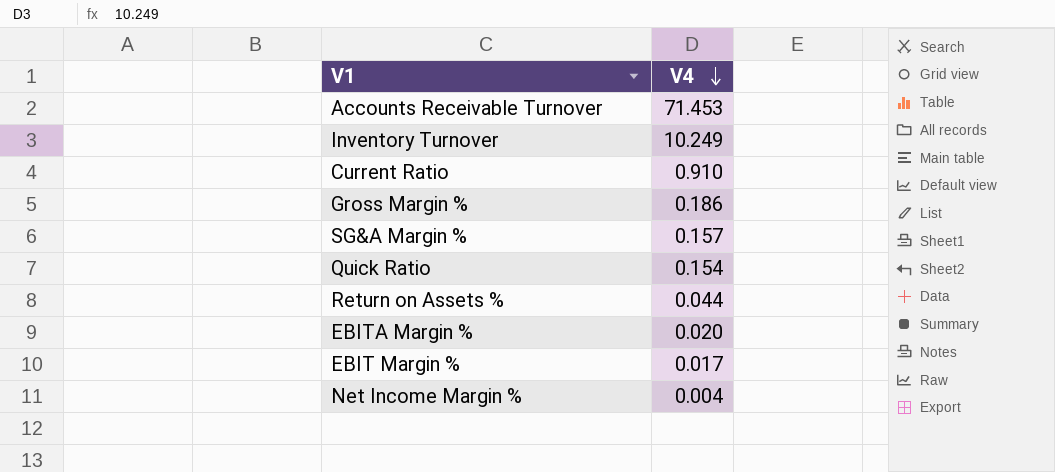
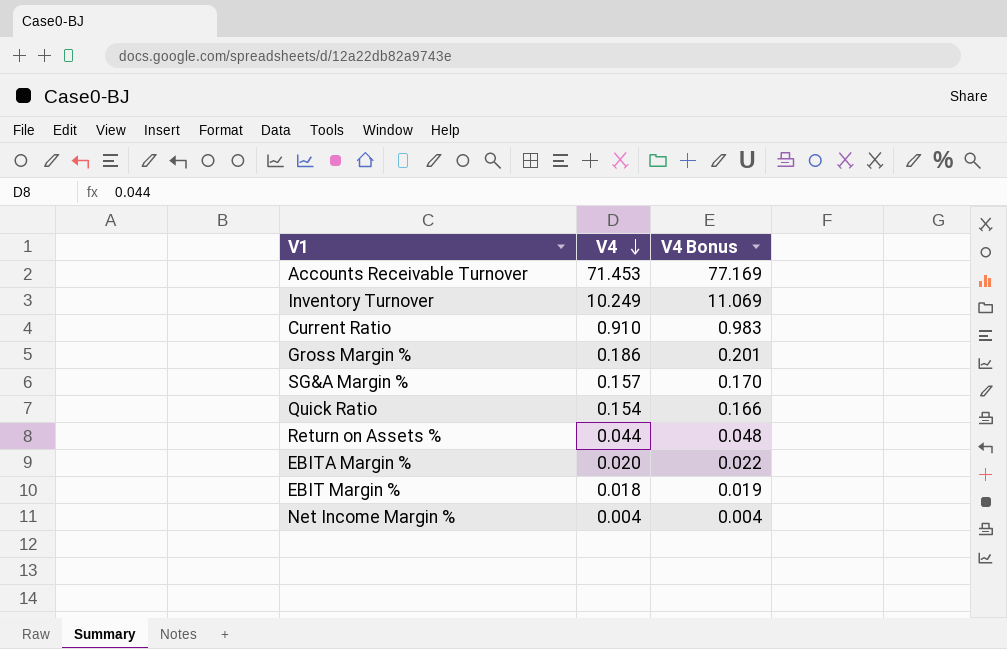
column V4 Bonus | formula: none -> [V4] * 1.08
EBIT Margin % | V4: 0.017 -> 0.018

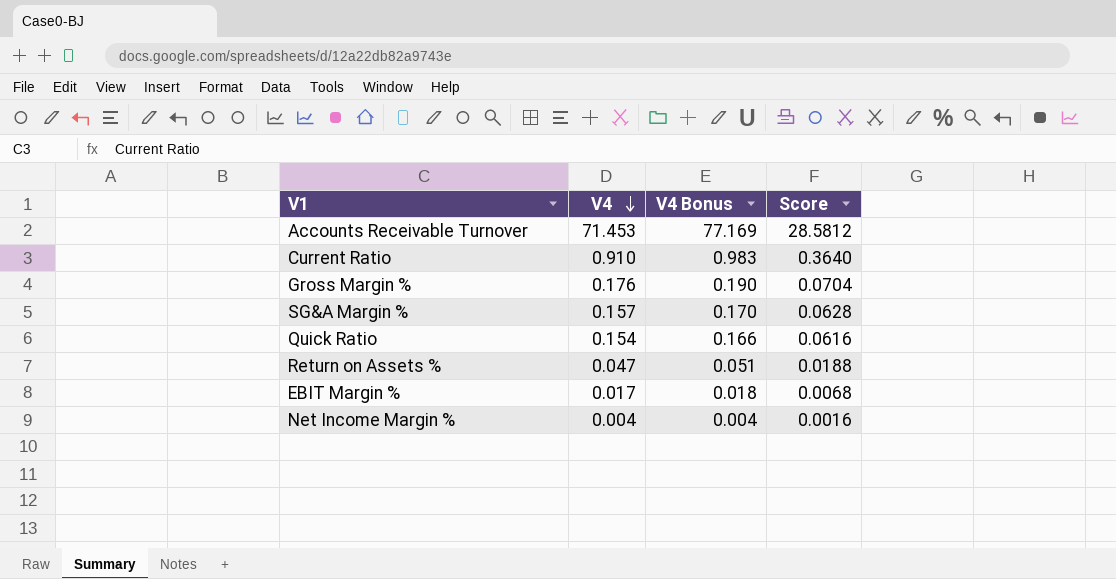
column Score | formula: none -> [V4] * 0.4
row Inventory Turnover: 10.249 | 11.069 -> none
row EBITA Margin %: 0.020 | 0.022 -> none
Gross Margin % | V4: 0.186 -> 0.176
Gross Margin % | V4 Bonus: 0.201 -> 0.190
Return on Assets % | V4: 0.044 -> 0.047
Return on Assets % | V4 Bonus: 0.048 -> 0.051
EBIT Margin % | V4: 0.018 -> 0.017
EBIT Margin % | V4 Bonus: 0.019 -> 0.018

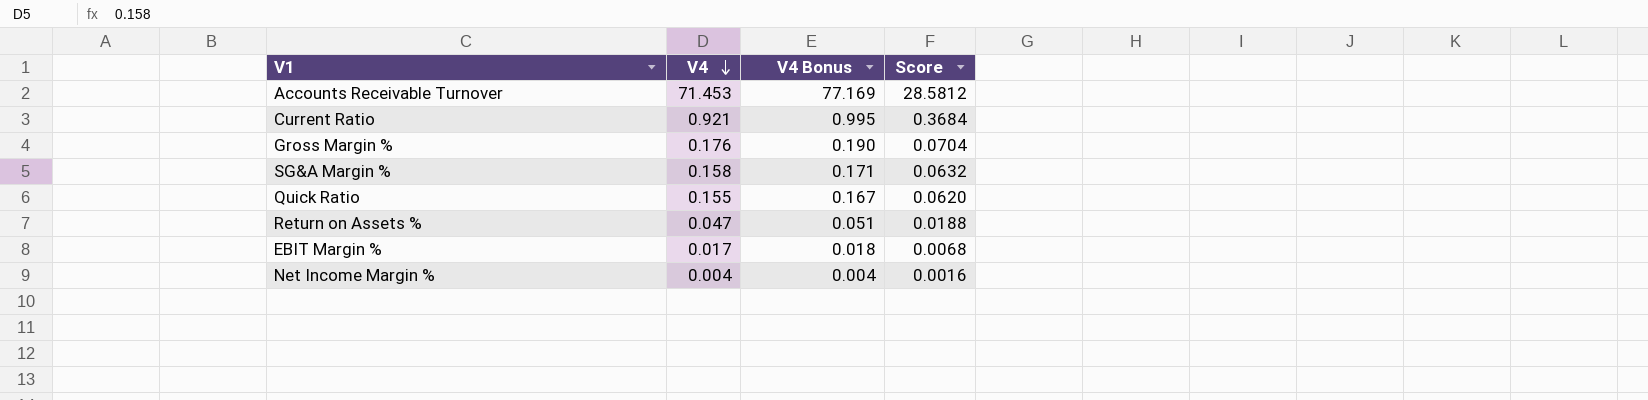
Current Ratio | V4: 0.910 -> 0.921
Current Ratio | V4 Bonus: 0.983 -> 0.995
Current Ratio | Score: 0.3640 -> 0.3684
SG&A Margin % | V4: 0.157 -> 0.158
SG&A Margin % | V4 Bonus: 0.170 -> 0.171
SG&A Margin % | Score: 0.0628 -> 0.0632
Quick Ratio | V4: 0.154 -> 0.155
Quick Ratio | V4 Bonus: 0.166 -> 0.167
Quick Ratio | Score: 0.0616 -> 0.0620

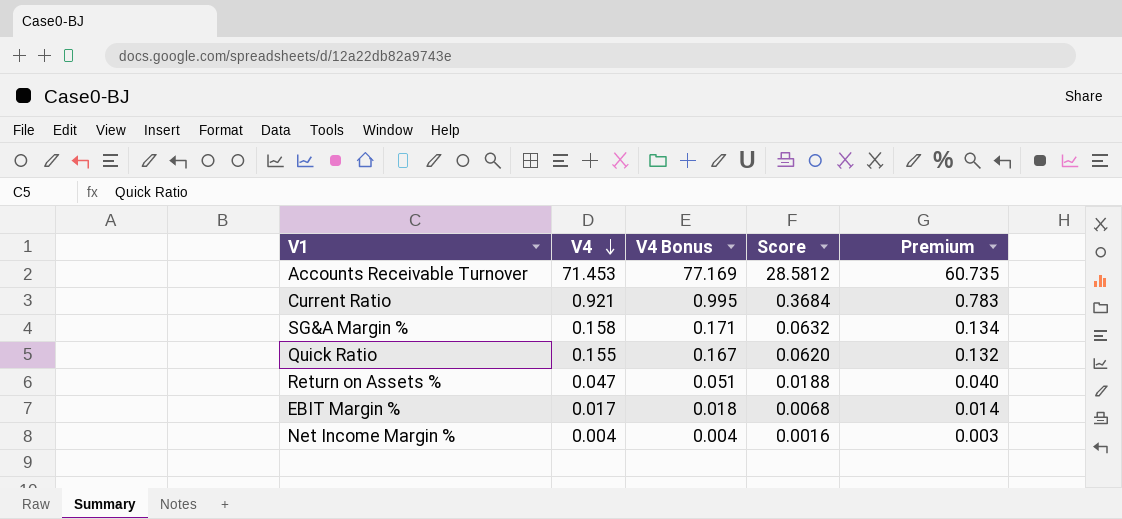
column Premium | formula: none -> [V4] * 0.85
row Gross Margin %: 0.176 | 0.190 | 0.0704 -> none

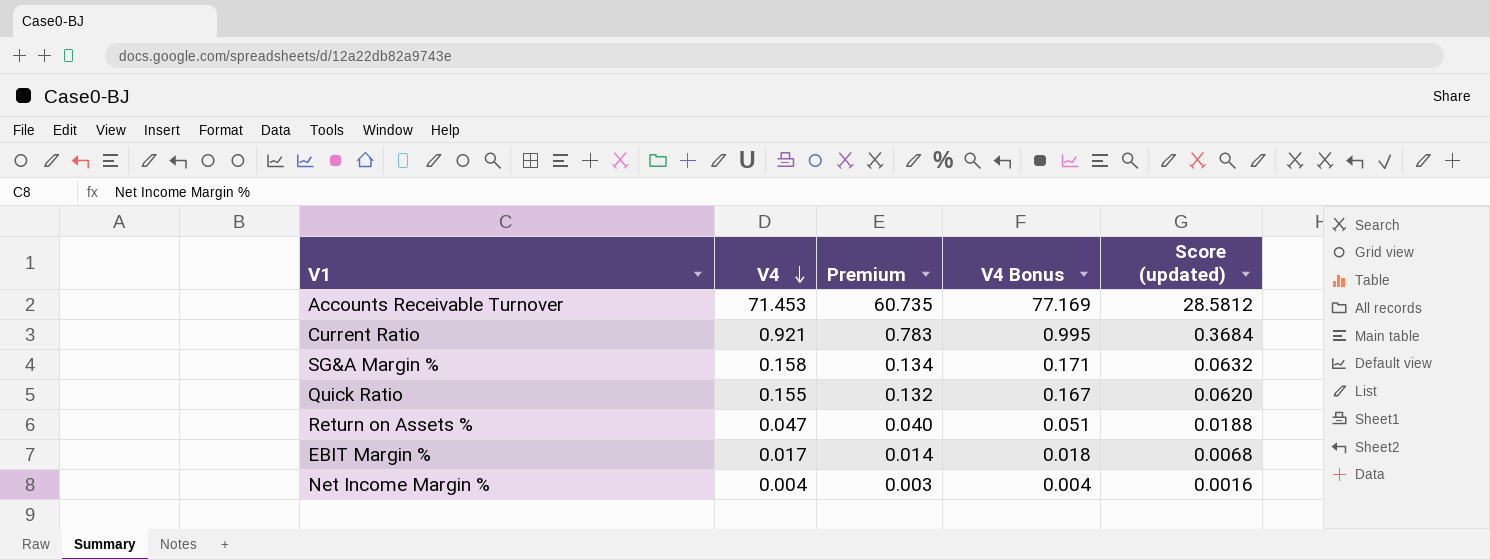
column Premium | position: 5 -> 3
column name: Score -> Score (updated)

